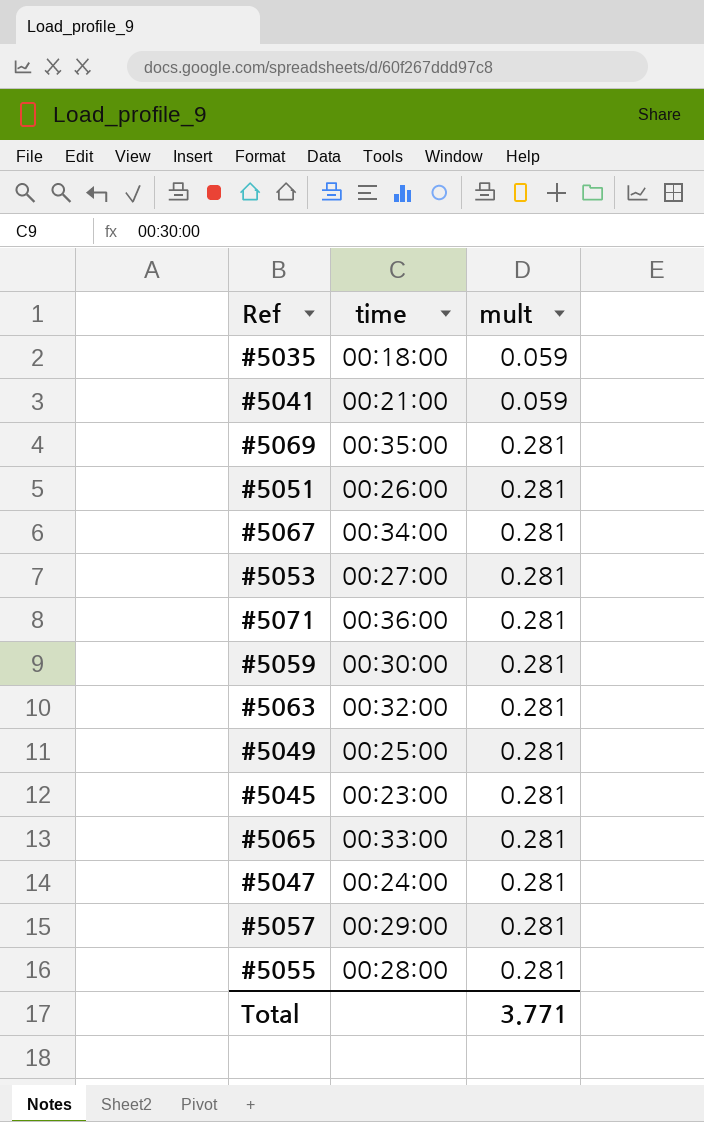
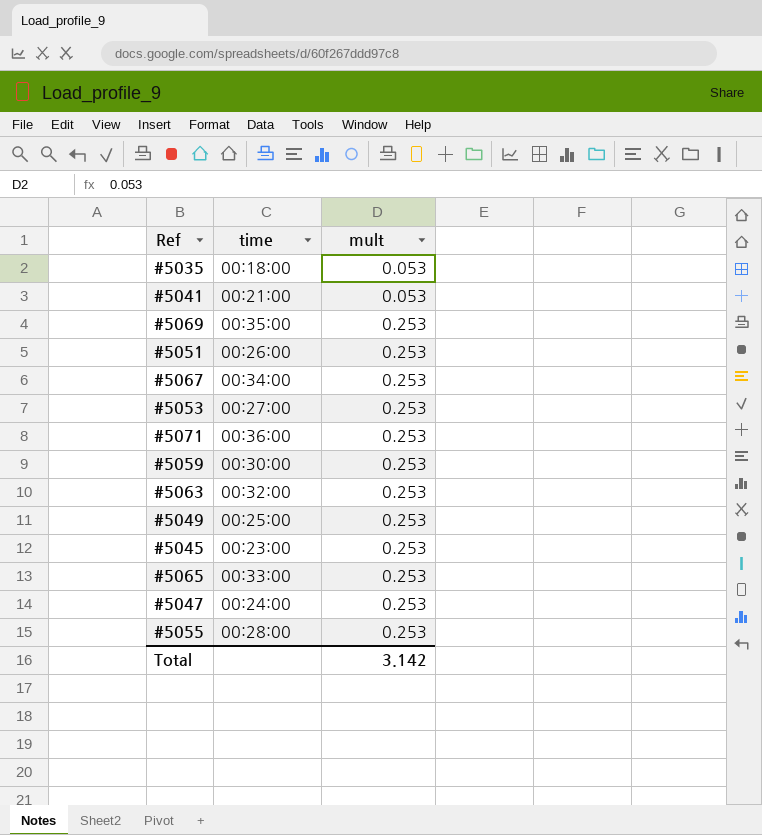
row #5057: 00:29:00 | 0.281 -> none
#5035 | mult: 0.059 -> 0.053
#5041 | mult: 0.059 -> 0.053
#5069 | mult: 0.281 -> 0.253
#5051 | mult: 0.281 -> 0.253
#5067 | mult: 0.281 -> 0.253
#5053 | mult: 0.281 -> 0.253
#5071 | mult: 0.281 -> 0.253
#5059 | mult: 0.281 -> 0.253
#5063 | mult: 0.281 -> 0.253
#5049 | mult: 0.281 -> 0.253
#5045 | mult: 0.281 -> 0.253
#5065 | mult: 0.281 -> 0.253
#5047 | mult: 0.281 -> 0.253
#5055 | mult: 0.281 -> 0.253
Total | mult: 3.771 -> 3.142

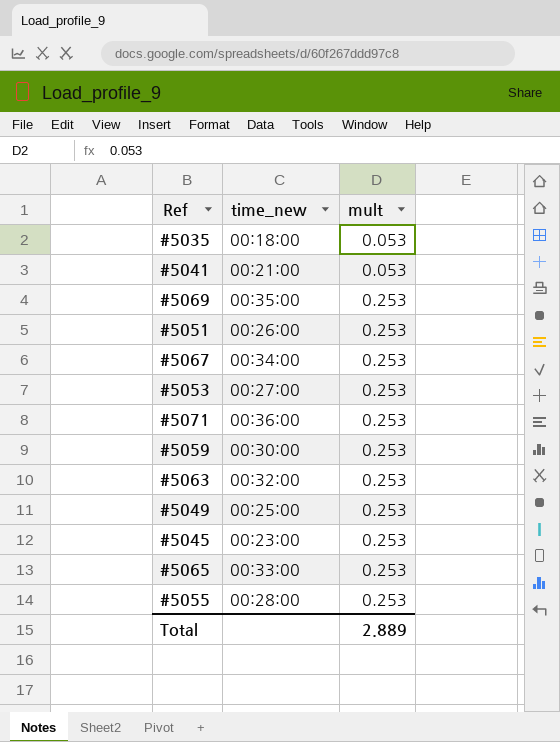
column name: time -> time_new
row #5047: 00:24:00 | 0.253 -> none
Total | mult: 3.142 -> 2.889

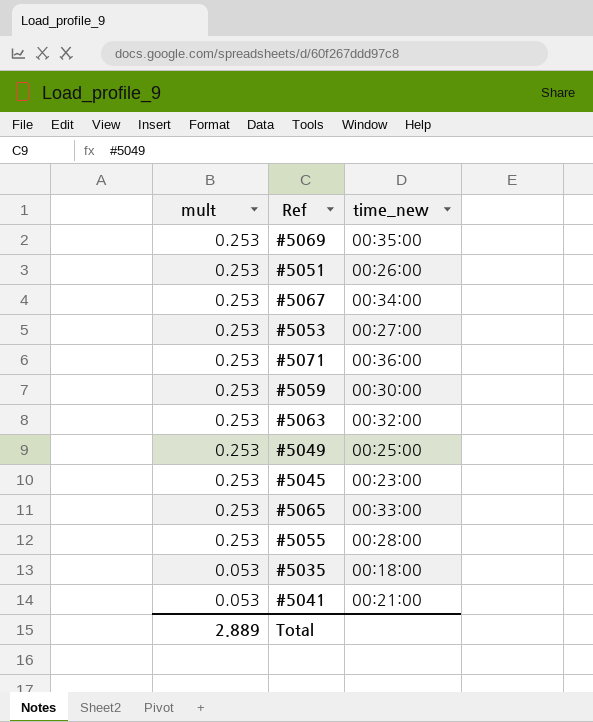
row order: mult ascending -> mult descending
column mult | position: 3 -> 1

